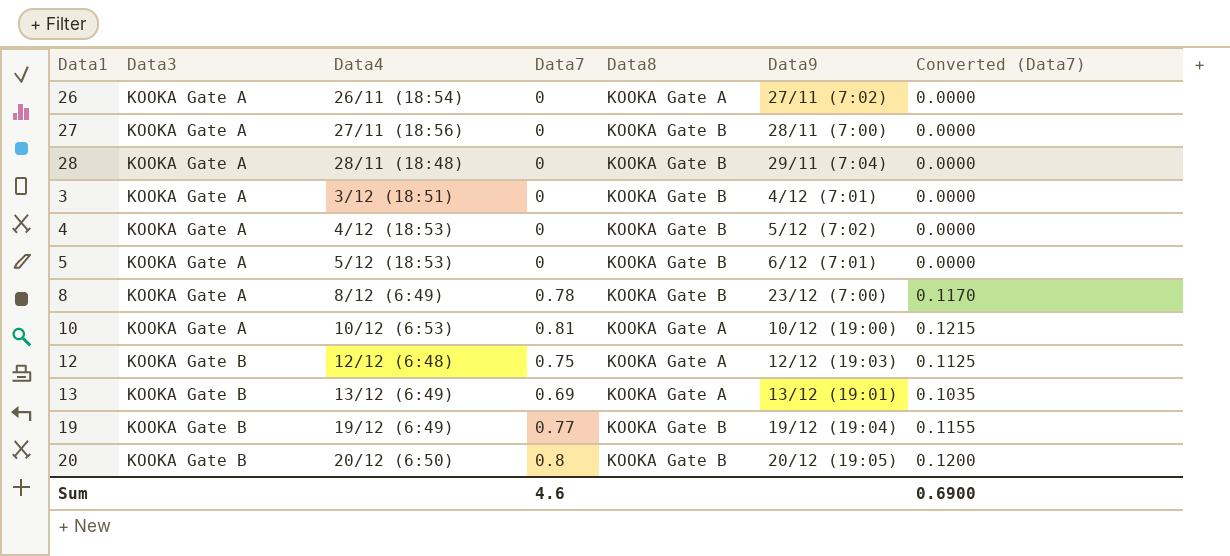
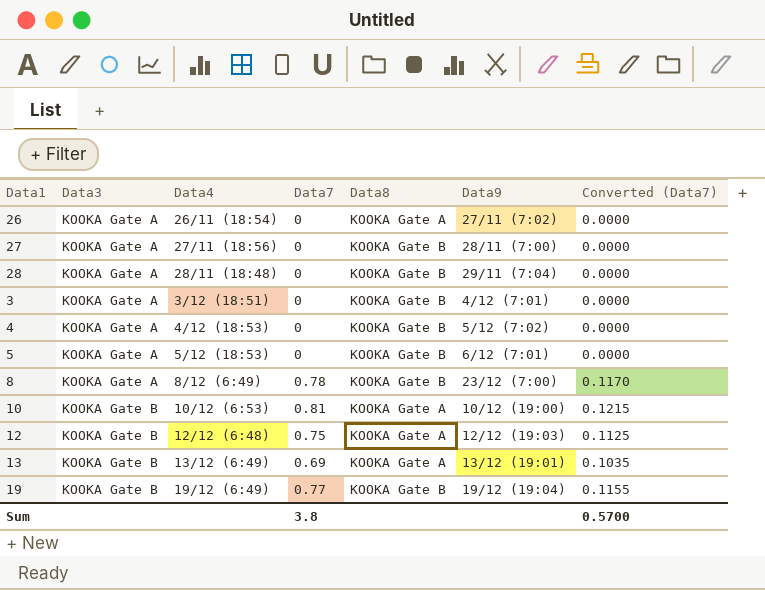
row 20: KOOKA Gate B | 20/12 (6:50) | 0.8 | KOOKA Gate B | 20/12 (19:05) | 0.1200 -> none
10 | Data3: KOOKA Gate A -> KOOKA Gate B
Sum | Data7: 4.6 -> 3.8
Sum | Converted (Data7): 0.6900 -> 0.5700

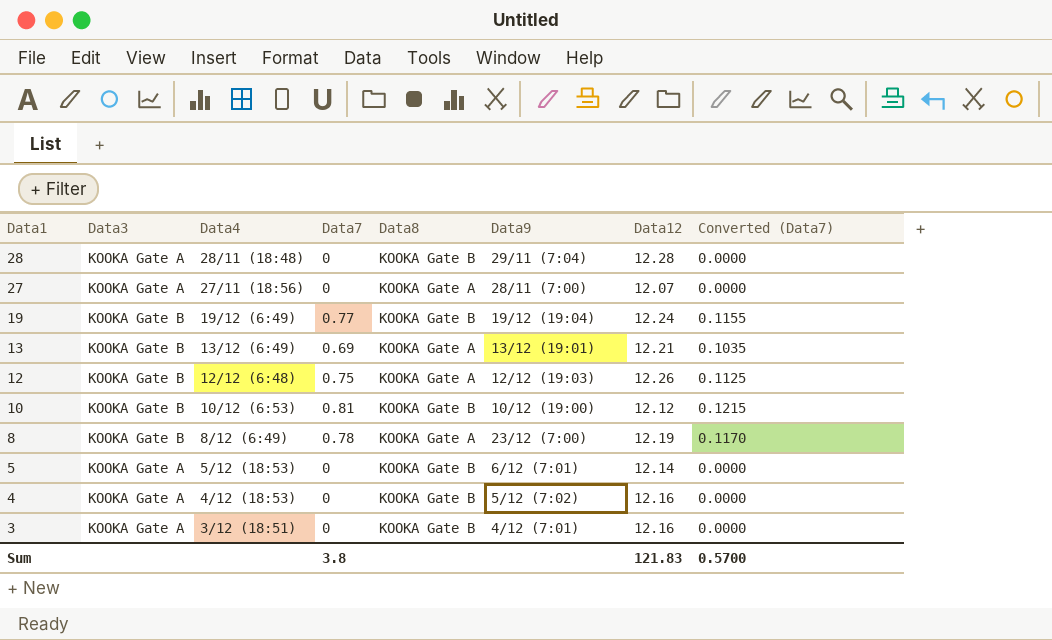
row order: Data3 ascending -> Data1 descending
column Data12 | position: none -> 7
row 26: KOOKA Gate A | 26/11 (18:54) | 0 | KOOKA Gate A | 27/11 (7:02) | 0.0000 -> none
27 | Data8: KOOKA Gate B -> KOOKA Gate A
10 | Data8: KOOKA Gate A -> KOOKA Gate B
8 | Data3: KOOKA Gate A -> KOOKA Gate B
8 | Data8: KOOKA Gate B -> KOOKA Gate A

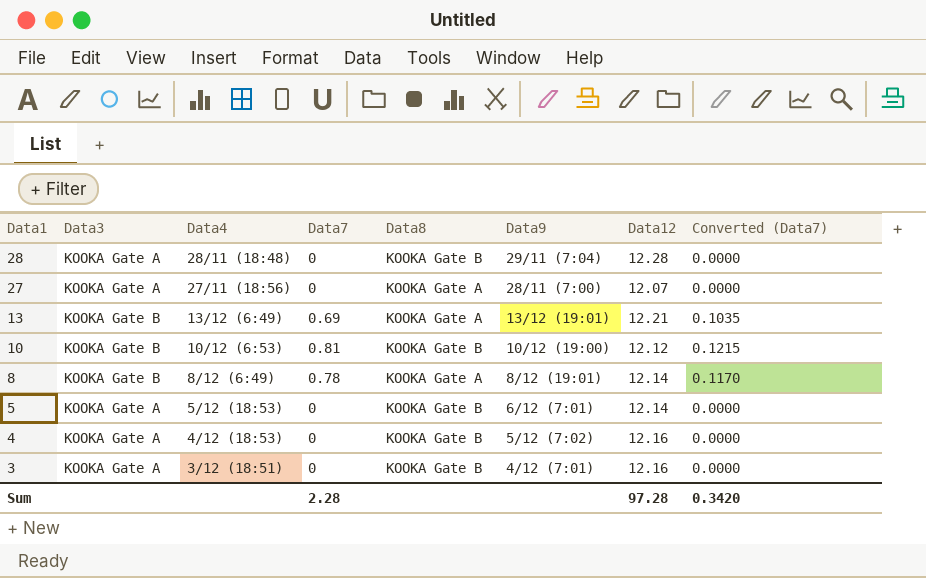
row 19: KOOKA Gate B | 19/12 (6:49) | 0.77 | KOOKA Gate B | 19/12 (19:04) | 12.24 | 0.1155 -> none
row 12: KOOKA Gate B | 12/12 (6:48) | 0.75 | KOOKA Gate A | 12/12 (19:03) | 12.26 | 0.1125 -> none
8 | Data9: 23/12 (7:00) -> 8/12 (19:01)
8 | Data12: 12.19 -> 12.14
Sum | Data7: 3.8 -> 2.28
Sum | Data12: 121.83 -> 97.28
Sum | Converted (Data7): 0.5700 -> 0.3420

